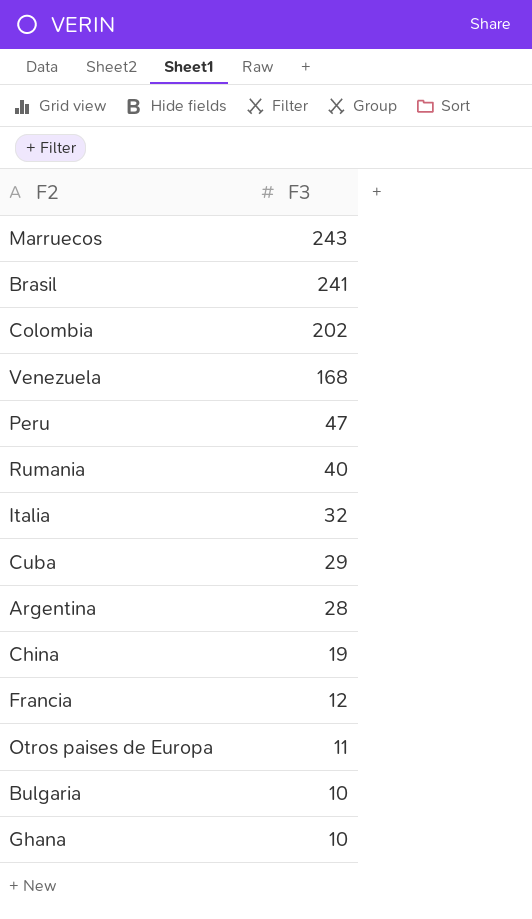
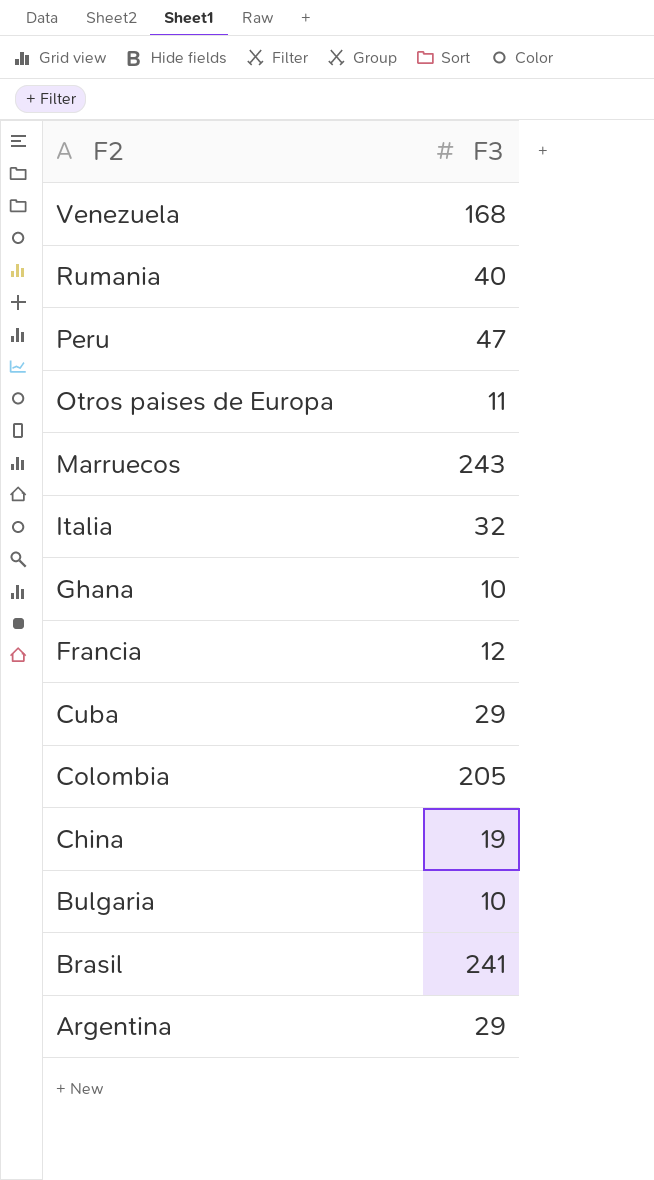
row order: F3 descending -> F2 descending
Colombia | F3: 202 -> 205
Argentina | F3: 28 -> 29

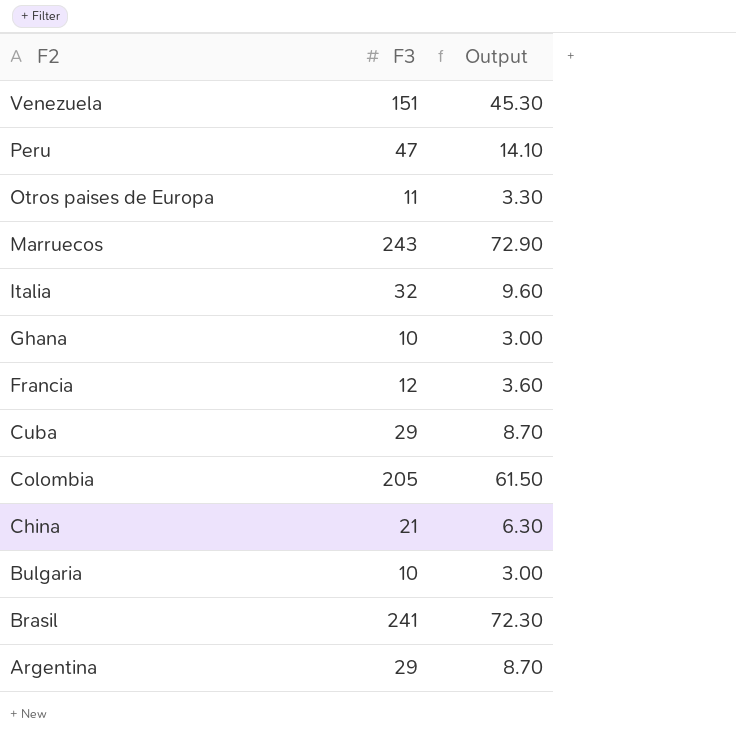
column Output | formula: none -> [F3] * 0.3
row Rumania: 40 -> none
Venezuela | F3: 168 -> 151
China | F3: 19 -> 21

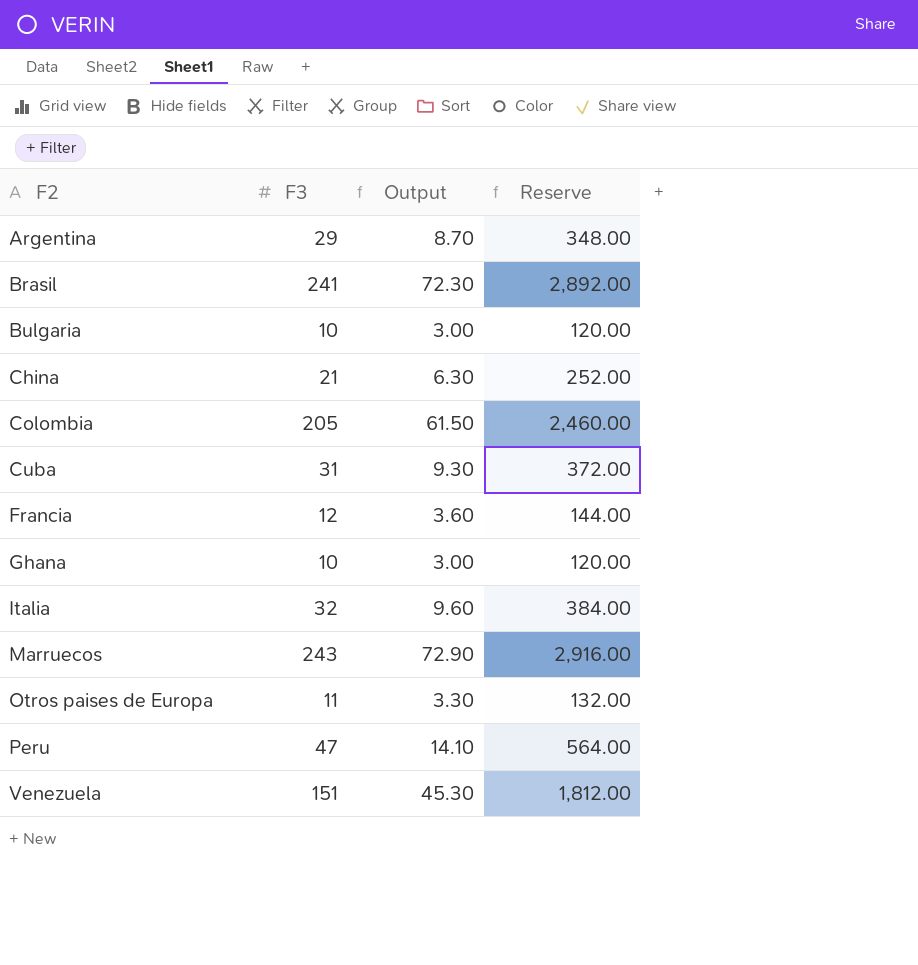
row order: F2 descending -> F2 ascending
column Reserve | formula: none -> [F3] * 12
Cuba | F3: 29 -> 31
Cuba | Output: 8.70 -> 9.30

